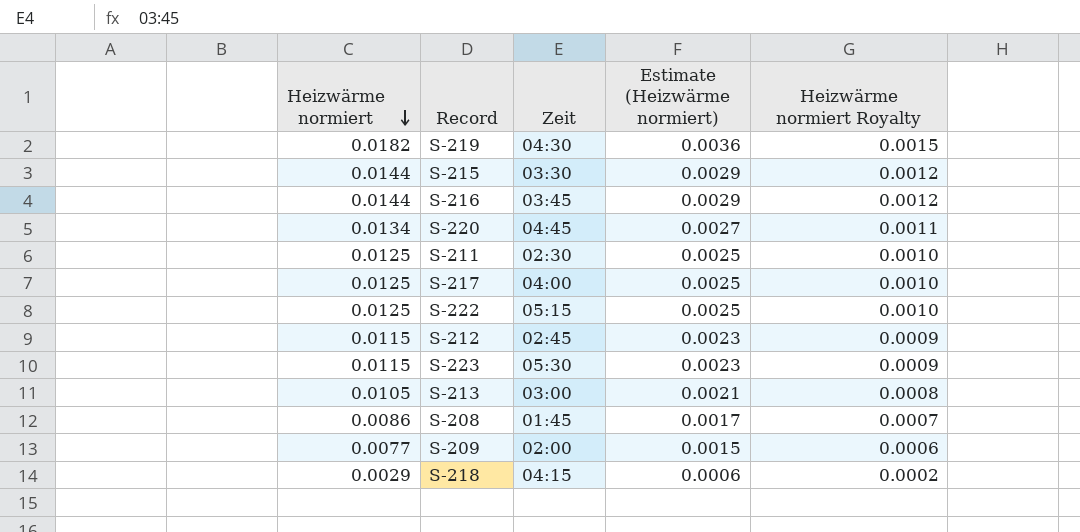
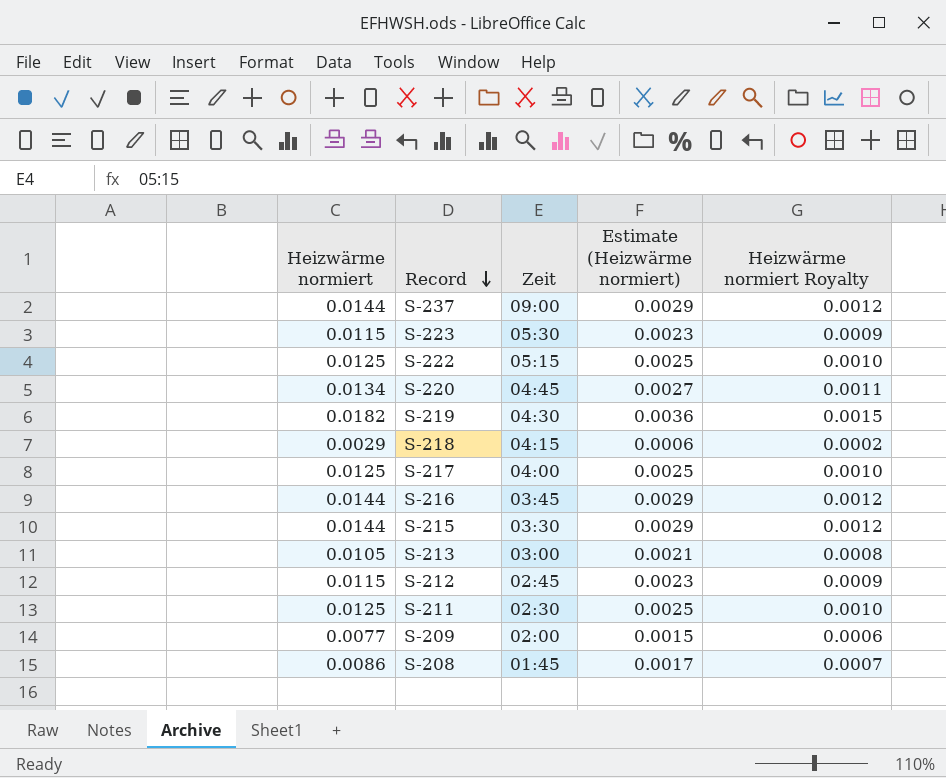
row order: Heizwärme normiert descending -> Record descending
row S-237: none -> 0.0144 | 09:00 | 0.0029 | 0.0012

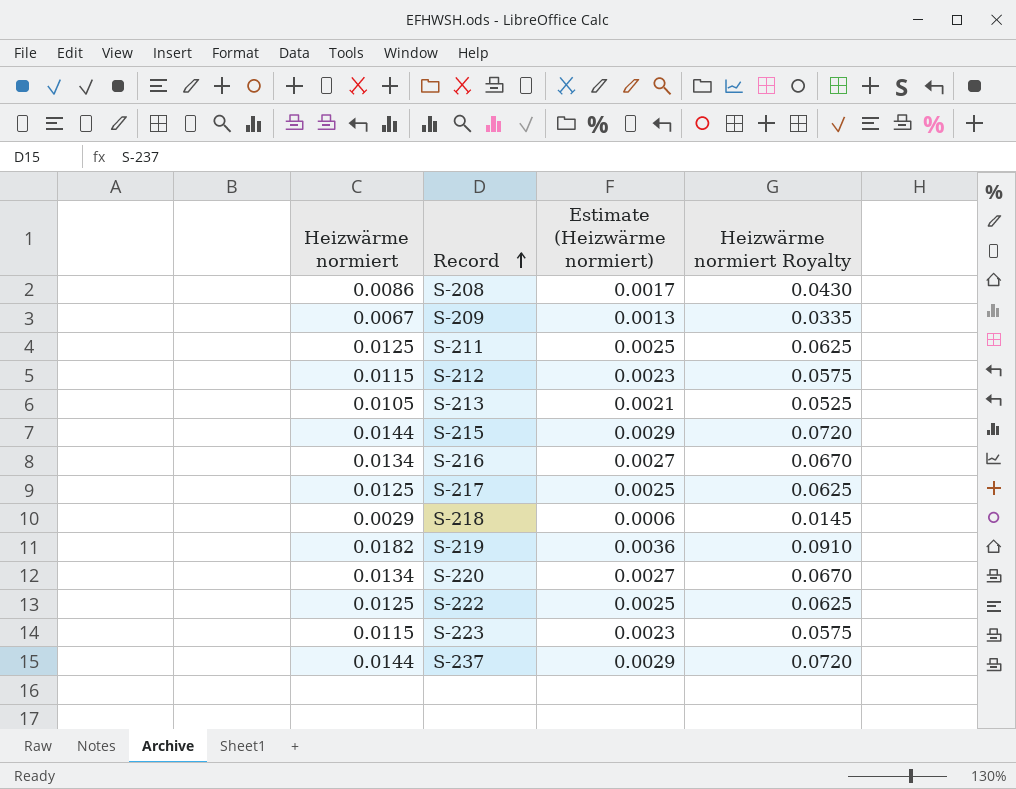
row order: Record descending -> Record ascending
column Zeit | position: 3 -> none
column Heizwärme normiert Royalty | formula: [Heizwärme normiert] * 0.08 -> [Heizwärme normiert] * 5
S-209 | Heizwärme normiert: 0.0077 -> 0.0067
S-209 | Estimate (Heizwärme normiert): 0.0015 -> 0.0013
S-216 | Heizwärme normiert: 0.0144 -> 0.0134
S-216 | Estimate (Heizwärme normiert): 0.0029 -> 0.0027

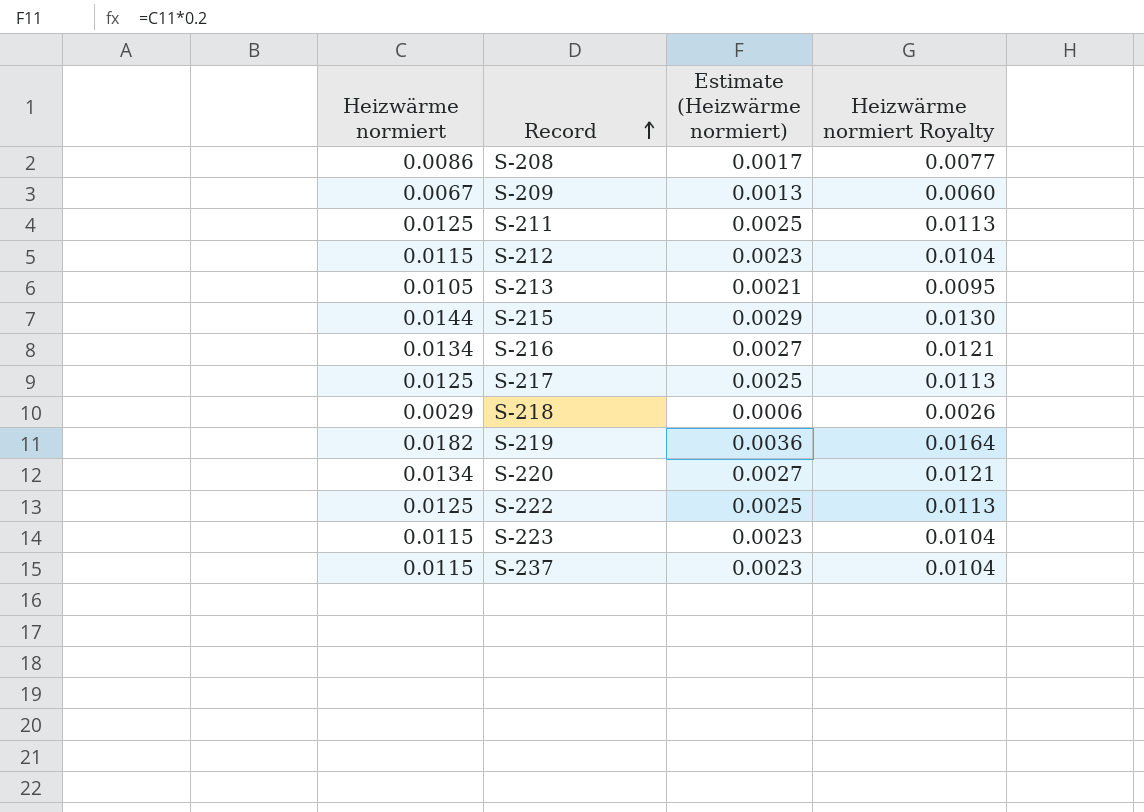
column Heizwärme normiert Royalty | formula: [Heizwärme normiert] * 5 -> [Heizwärme normiert] * 0.9
S-237 | Heizwärme normiert: 0.0144 -> 0.0115
S-237 | Estimate (Heizwärme normiert): 0.0029 -> 0.0023

